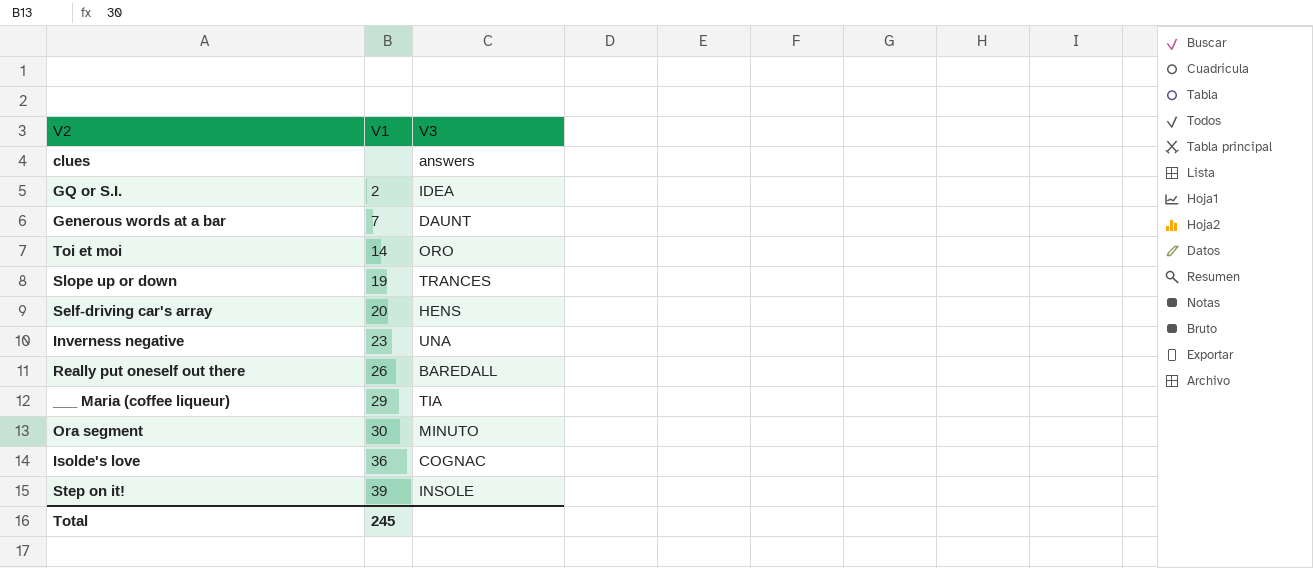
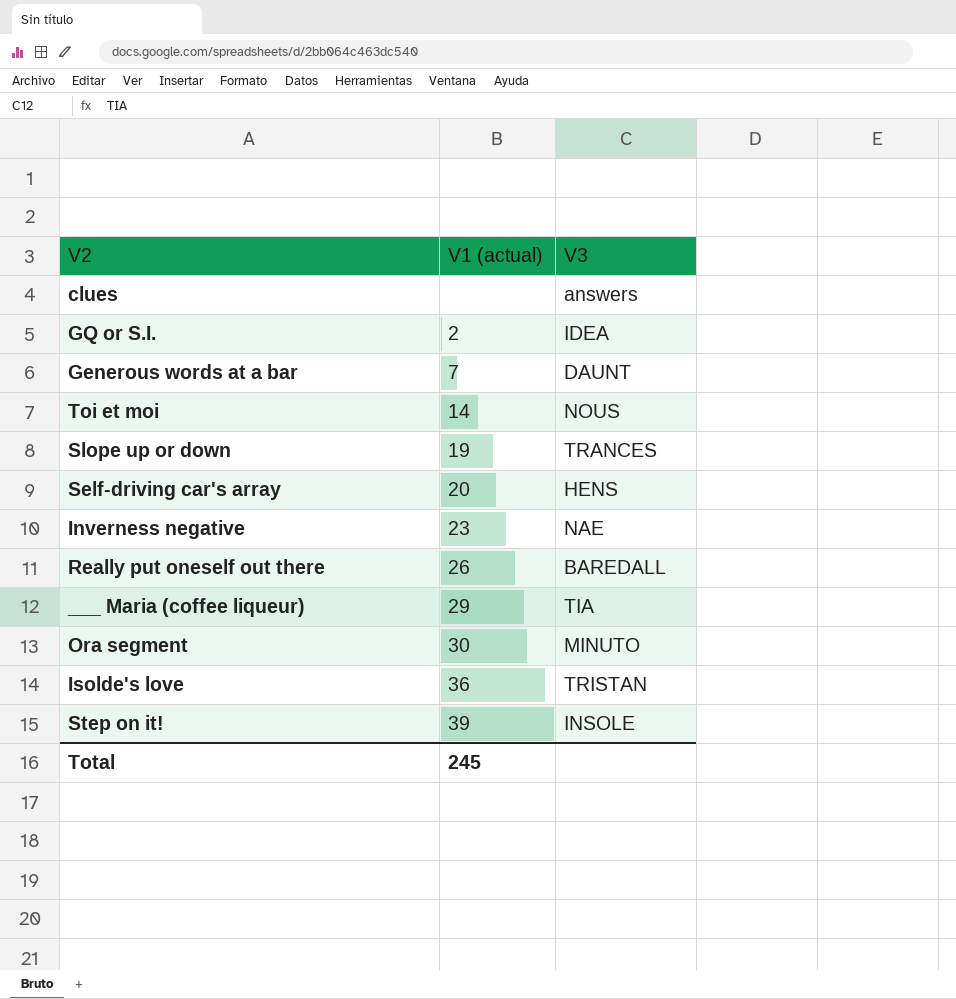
column name: V1 -> V1 (actual)
Toi et moi | V3: ORO -> NOUS
Inverness negative | V3: UNA -> NAE
Isolde's love | V3: COGNAC -> TRISTAN

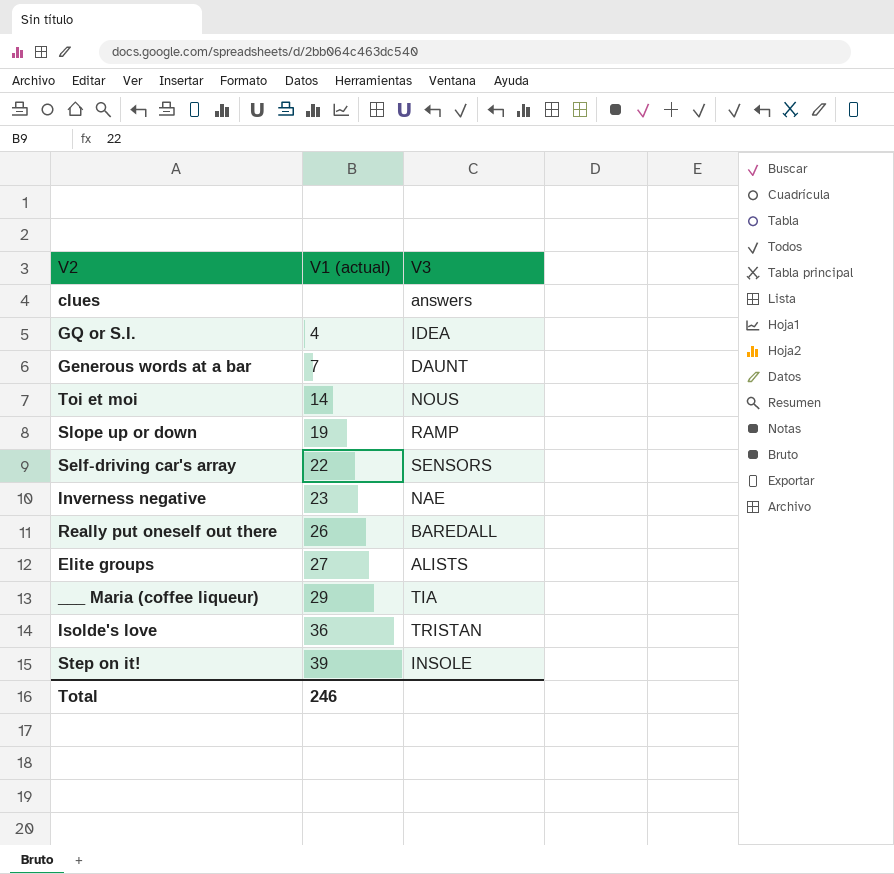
row Ora segment: 30 | MINUTO -> none
GQ or S.I. | V1 (actual): 2 -> 4
Slope up or down | V3: TRANCES -> RAMP
Self-driving car's array | V1 (actual): 20 -> 22
Self-driving car's array | V3: HENS -> SENSORS
row Elite groups: none -> 27 | ALISTS
Total | V1 (actual): 245 -> 246

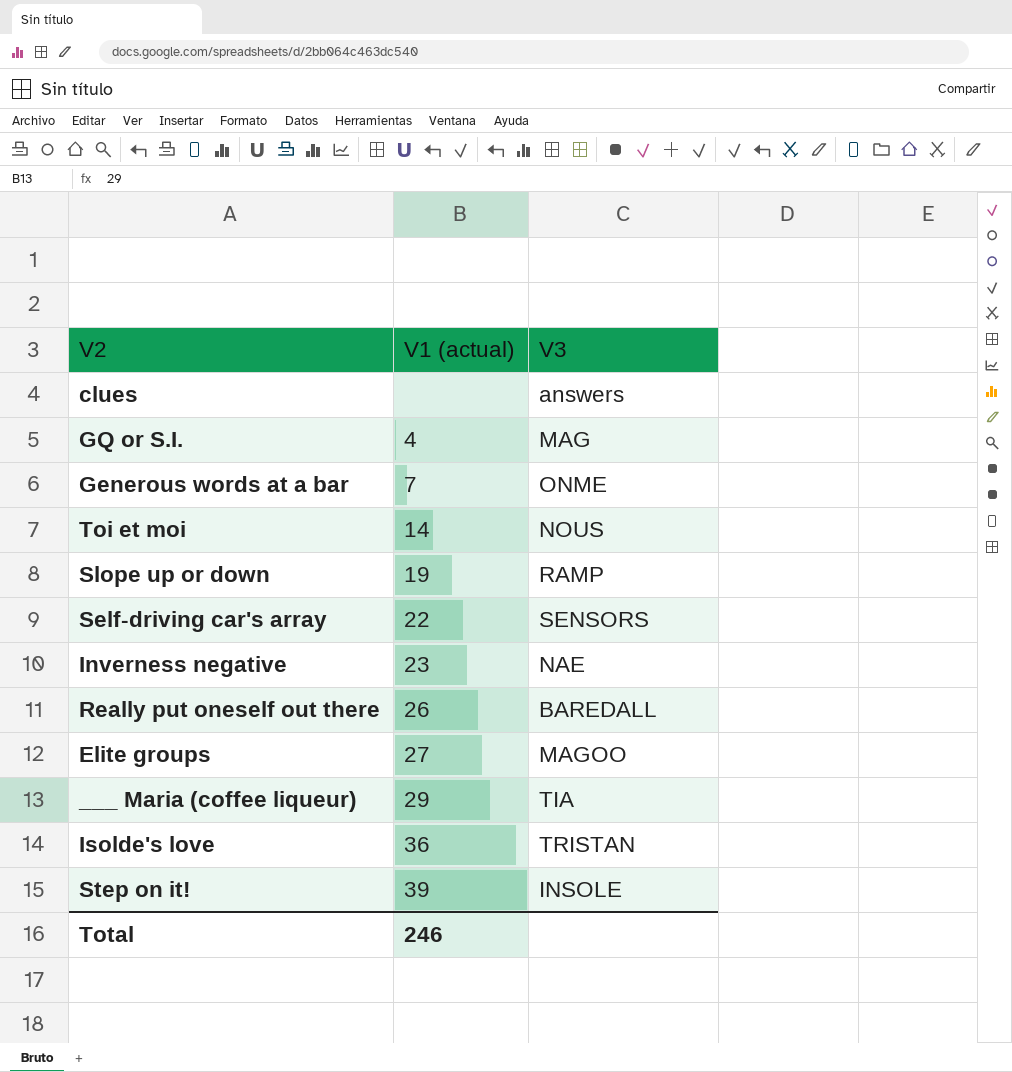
GQ or S.I. | V3: IDEA -> MAG
Generous words at a bar | V3: DAUNT -> ONME
Elite groups | V3: ALISTS -> MAGOO

